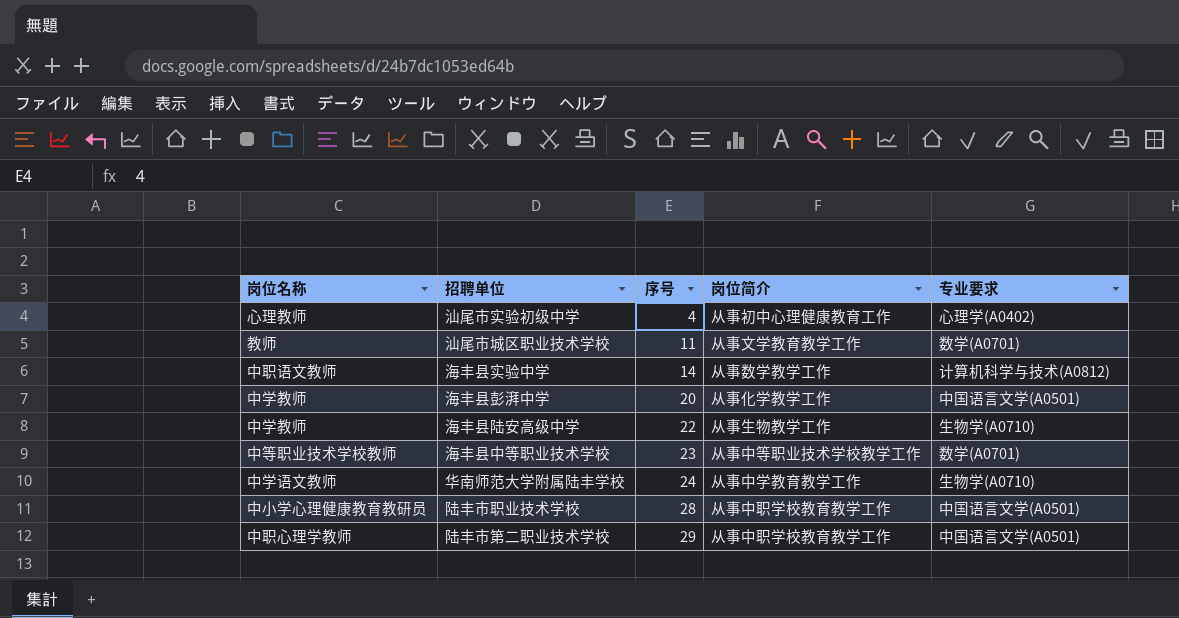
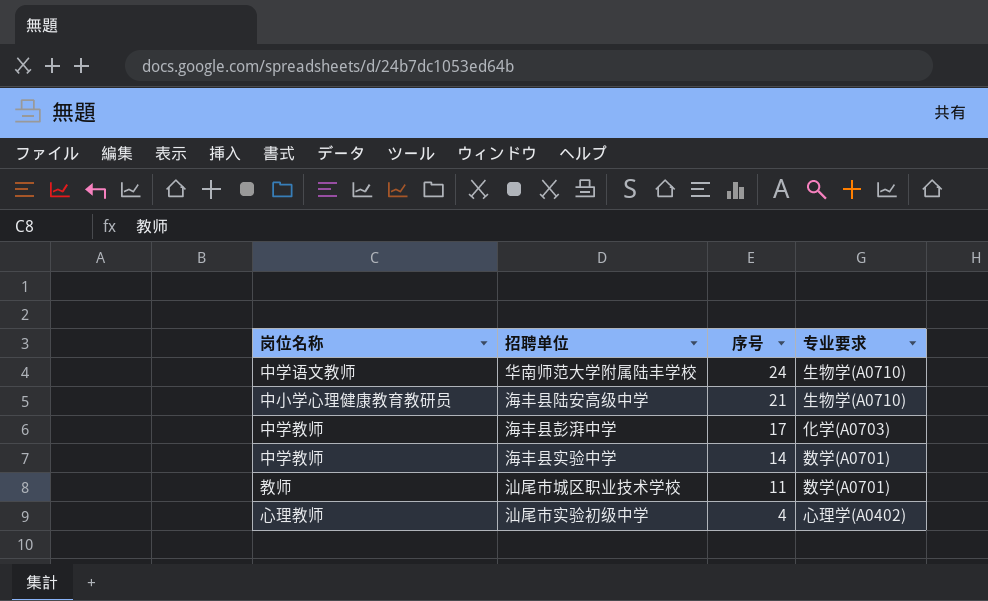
row order: 序号 ascending -> 序号 descending
column 岗位简介 | position: 4 -> none
row 海丰县中等职业技术学校: 中等职业技术学校教师 | 23 | 从事中等职业技术学校教学工作 | 数学(A0701) -> none
row 陆丰市职业技术学校: 中小学心理健康教育教研员 | 28 | 从事中职学校教育教学工作 | 中国语言文学(A0501) -> none
row 陆丰市第二职业技术学校: 中职心理学教师 | 29 | 从事中职学校教育教学工作 | 中国语言文学(A0501) -> none
海丰县陆安高级中学 | 岗位名称: 中学教师 -> 中小学心理健康教育教研员
海丰县陆安高级中学 | 序号: 22 -> 21
海丰县彭湃中学 | 序号: 20 -> 17
海丰县彭湃中学 | 专业要求: 中国语言文学(A0501) -> 化学(A0703)
海丰县实验中学 | 岗位名称: 中职语文教师 -> 中学教师
海丰县实验中学 | 专业要求: 计算机科学与技术(A0812) -> 数学(A0701)

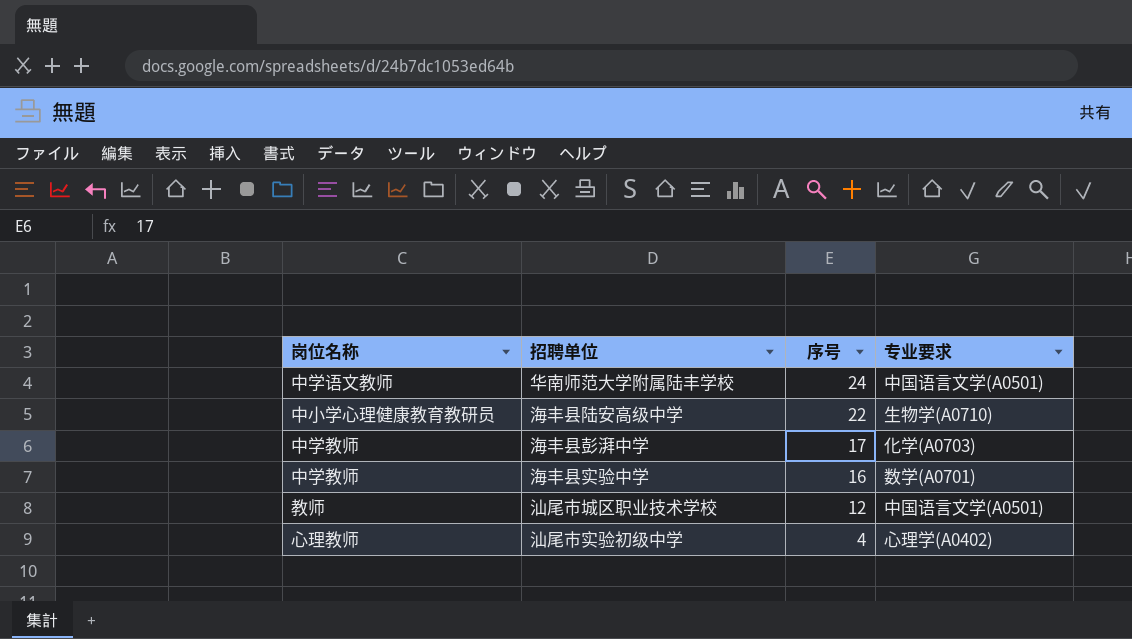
华南师范大学附属陆丰学校 | 专业要求: 生物学(A0710) -> 中国语言文学(A0501)
海丰县陆安高级中学 | 序号: 21 -> 22
海丰县实验中学 | 序号: 14 -> 16
汕尾市城区职业技术学校 | 序号: 11 -> 12
汕尾市城区职业技术学校 | 专业要求: 数学(A0701) -> 中国语言文学(A0501)

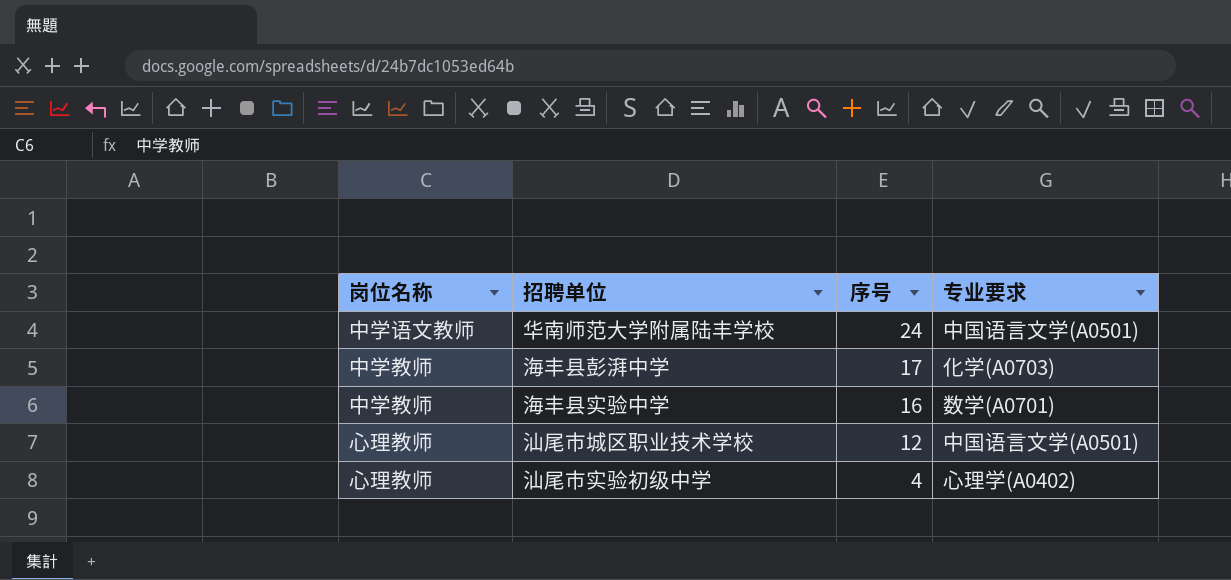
row 海丰县陆安高级中学: 中小学心理健康教育教研员 | 22 | 生物学(A0710) -> none
汕尾市城区职业技术学校 | 岗位名称: 教师 -> 心理教师

